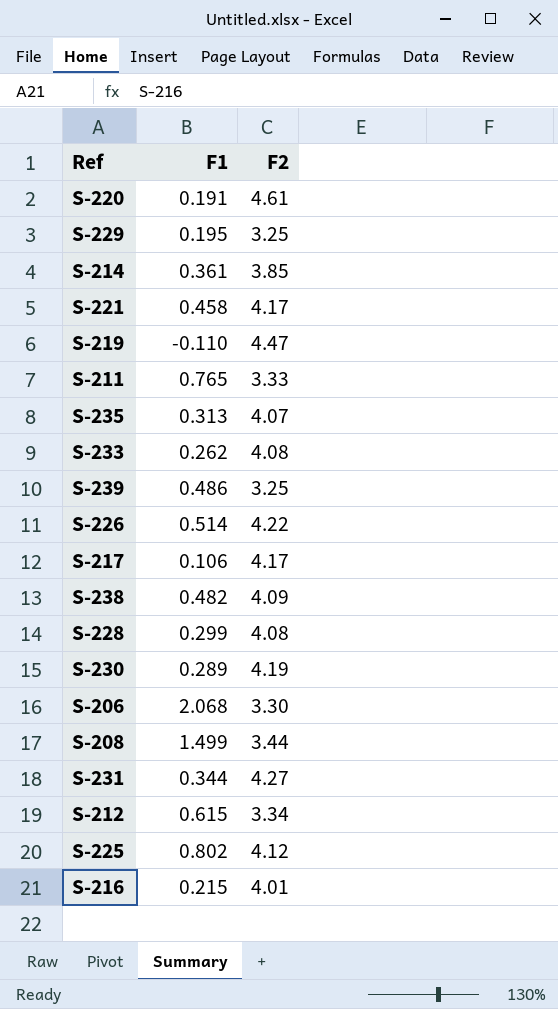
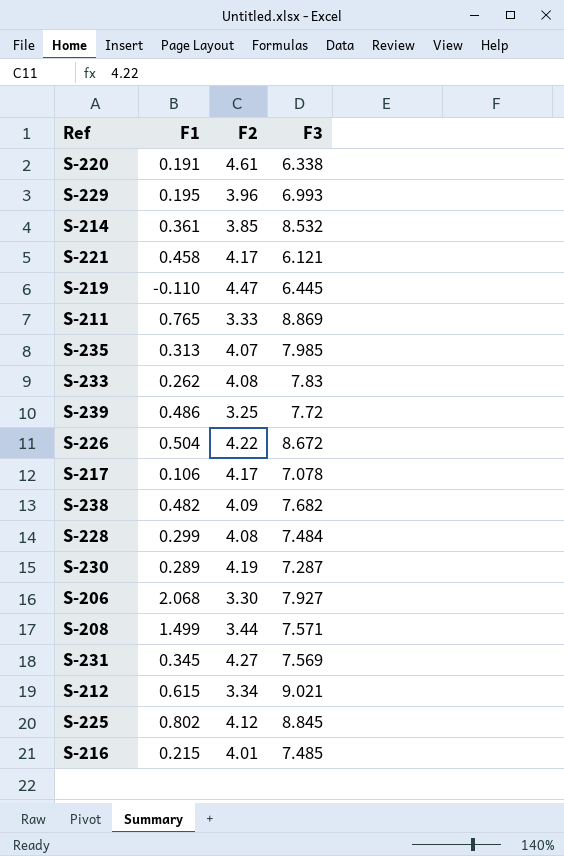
column F3 | position: none -> 4
S-229 | F2: 3.25 -> 3.96
S-226 | F1: 0.514 -> 0.504
S-231 | F1: 0.344 -> 0.345

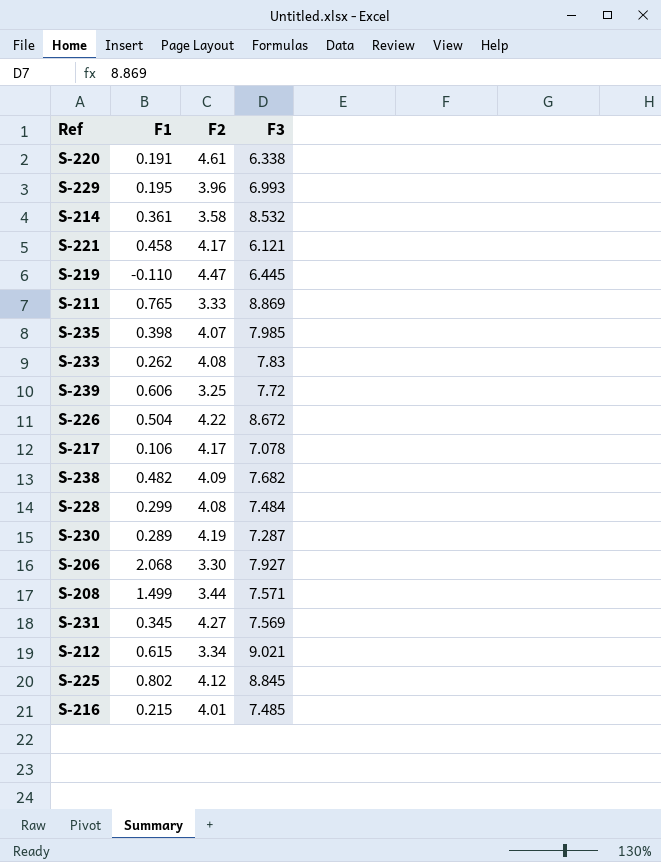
S-214 | F2: 3.85 -> 3.58
S-235 | F1: 0.313 -> 0.398
S-239 | F1: 0.486 -> 0.606

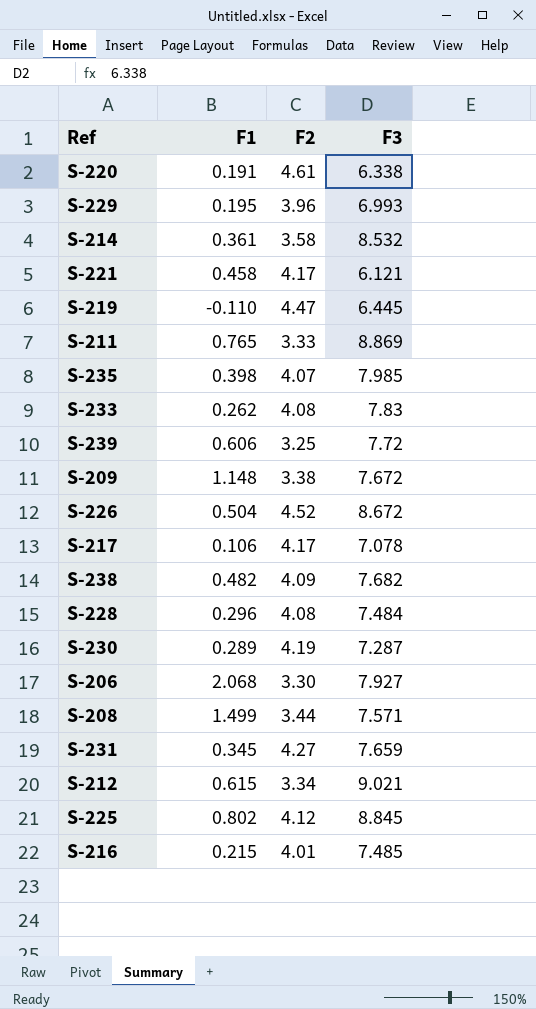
row S-209: none -> 1.148 | 3.38 | 7.672
S-226 | F2: 4.22 -> 4.52
S-228 | F1: 0.299 -> 0.296
S-231 | F3: 7.569 -> 7.659

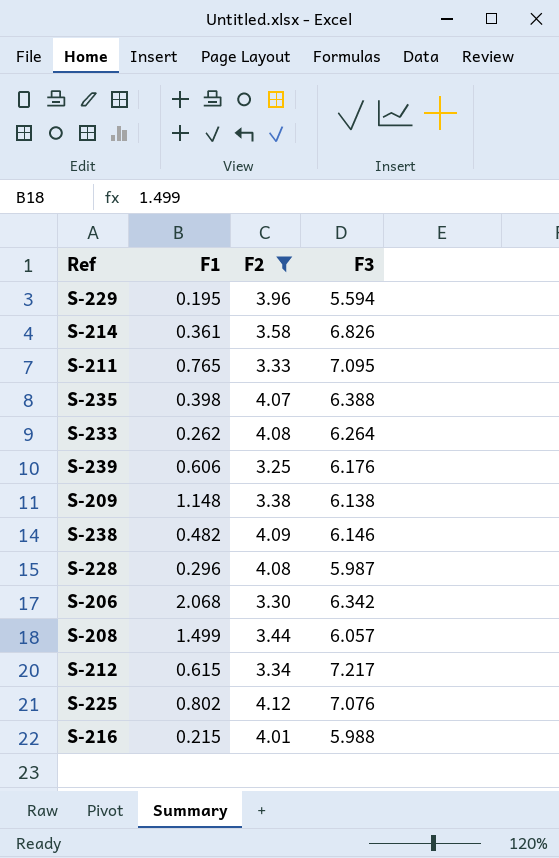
filter: none -> F2 <= 4.12
S-229 | F3: 6.993 -> 5.594
S-214 | F3: 8.532 -> 6.826
S-211 | F3: 8.869 -> 7.095
S-235 | F3: 7.985 -> 6.388
S-233 | F3: 7.83 -> 6.264
S-239 | F3: 7.72 -> 6.176
S-209 | F3: 7.672 -> 6.138
S-238 | F3: 7.682 -> 6.146
S-228 | F3: 7.484 -> 5.987
S-206 | F3: 7.927 -> 6.342
S-208 | F3: 7.571 -> 6.057
S-212 | F3: 9.021 -> 7.217
S-225 | F3: 8.845 -> 7.076
S-216 | F3: 7.485 -> 5.988

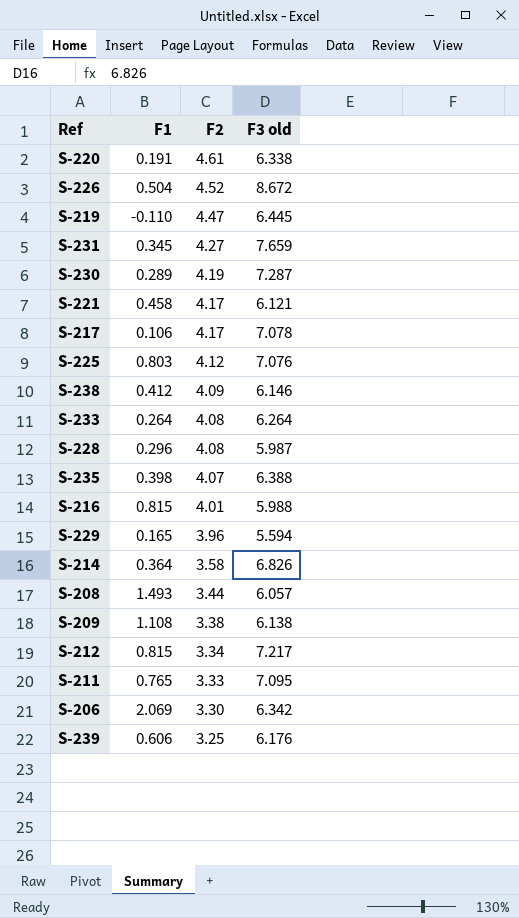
filter: F2 <= 4.12 -> none
row order: none -> F2 descending
column name: F3 -> F3 old
S-225 | F1: 0.802 -> 0.803
S-238 | F1: 0.482 -> 0.412
S-233 | F1: 0.262 -> 0.264
S-216 | F1: 0.215 -> 0.815
S-229 | F1: 0.195 -> 0.165
S-214 | F1: 0.361 -> 0.364
S-208 | F1: 1.499 -> 1.493
S-209 | F1: 1.148 -> 1.108
S-212 | F1: 0.615 -> 0.815
S-206 | F1: 2.068 -> 2.069

